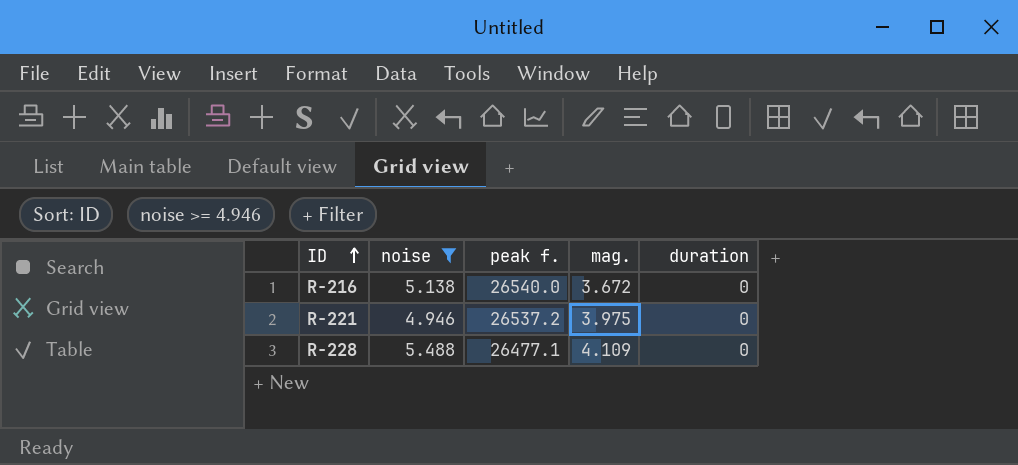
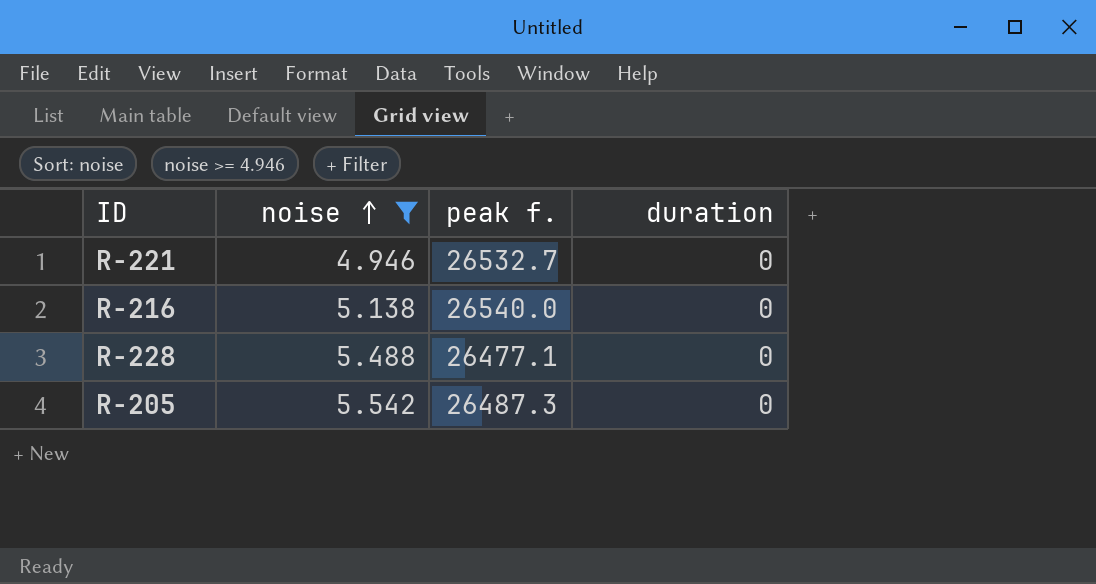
row order: ID ascending -> noise ascending
column mag. | position: 4 -> none
R-221 | peak f.: 26537.2 -> 26532.7
row R-205: none -> 5.542 | 26487.3 | 0

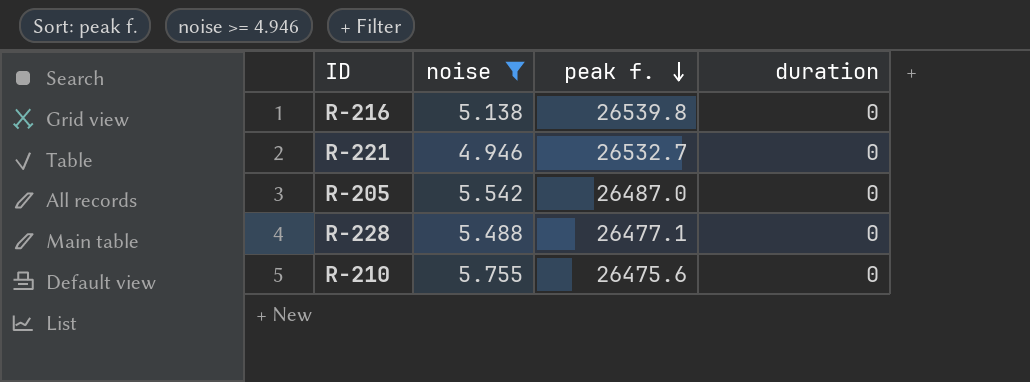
row order: noise ascending -> peak f. descending
R-216 | peak f.: 26540.0 -> 26539.8
R-205 | peak f.: 26487.3 -> 26487.0
row R-210: none -> 5.755 | 26475.6 | 0

